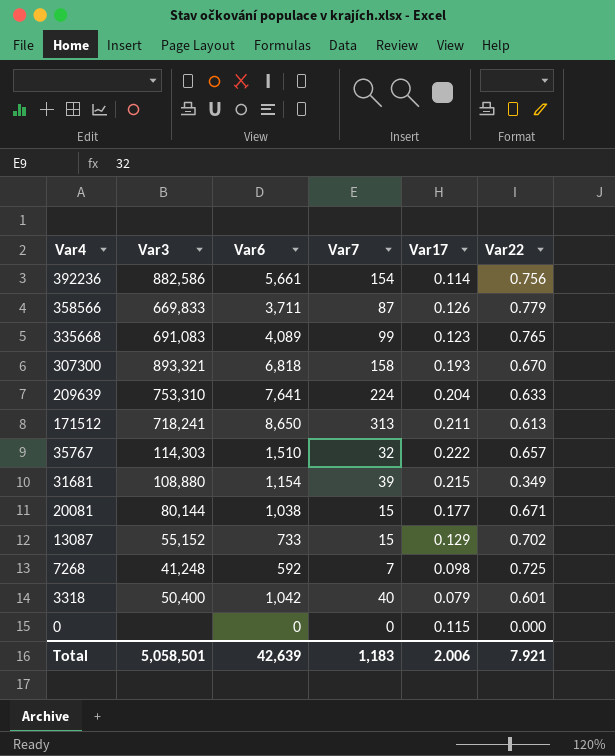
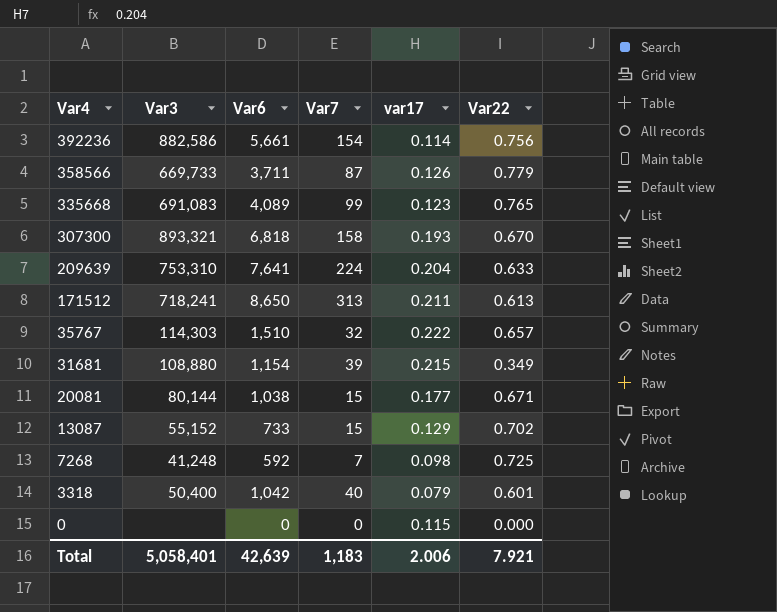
column name: Var17 -> var17
358566 | Var3: 669,833 -> 669,733
Total | Var3: 5,058,501 -> 5,058,401

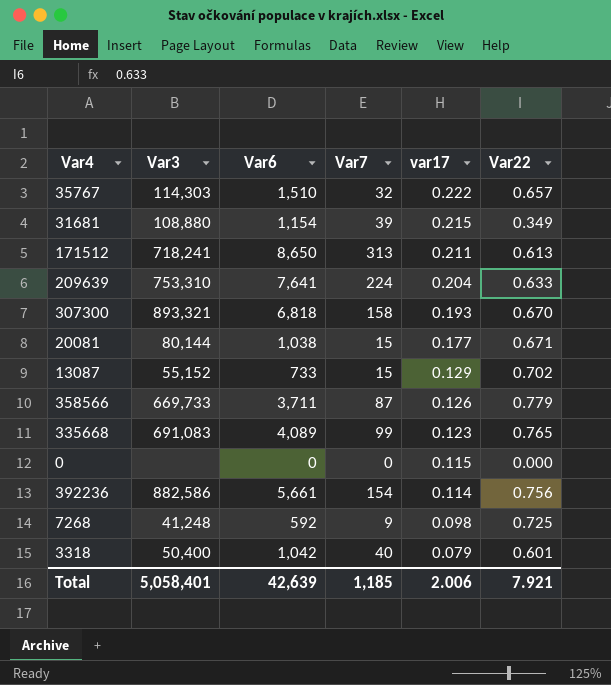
row order: Var4 descending -> var17 descending
7268 | Var7: 7 -> 9
Total | Var7: 1,183 -> 1,185

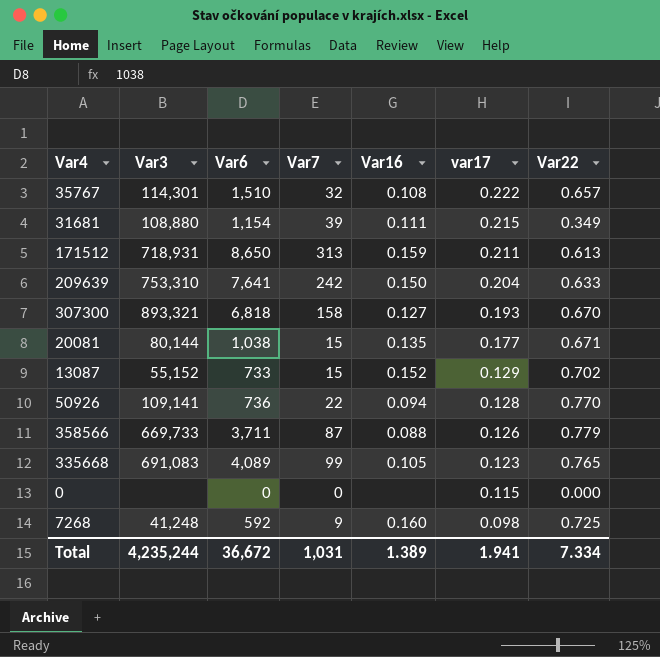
column Var16 | position: none -> 5
row 392236: 882,586 | 5,661 | 154 | 0.114 | 0.756 -> none
row 3318: 50,400 | 1,042 | 40 | 0.079 | 0.601 -> none
35767 | Var3: 114,303 -> 114,301
171512 | Var3: 718,241 -> 718,931
209639 | Var7: 224 -> 242
row 50926: none -> 109,141 | 736 | 22 | 0.094 | 0.128 | 0.770
Total | Var3: 5,058,401 -> 4,235,244
Total | Var6: 42,639 -> 36,672
Total | Var7: 1,185 -> 1,031
Total | var17: 2.006 -> 1.941
Total | Var22: 7.921 -> 7.334

